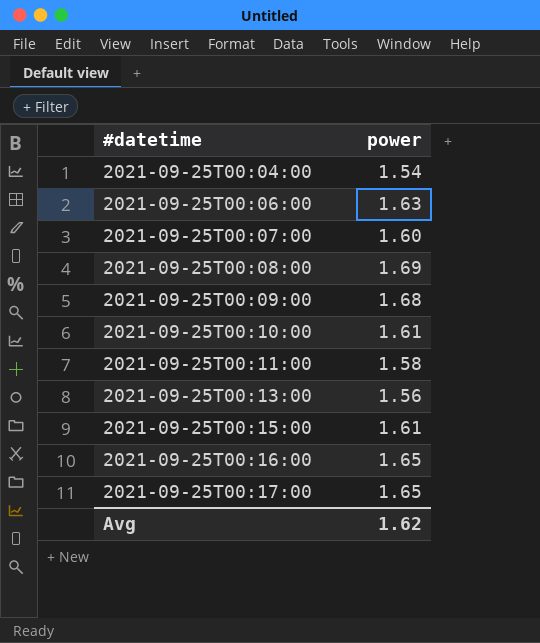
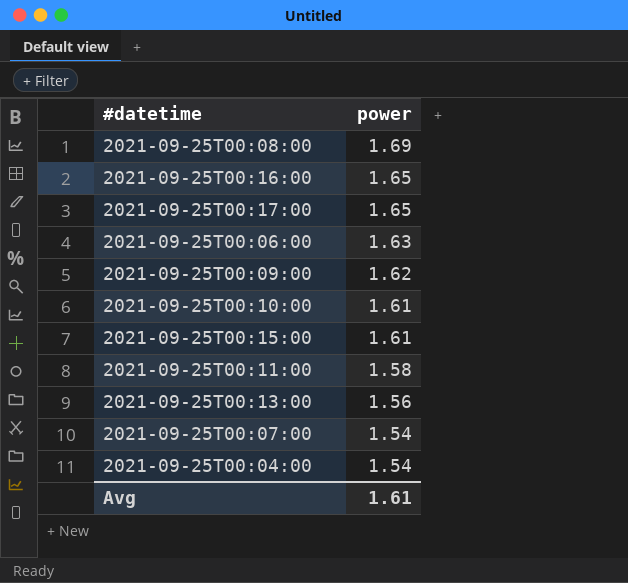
row order: #datetime ascending -> power descending
2021-09-25T00:09:00 | power: 1.68 -> 1.62
2021-09-25T00:07:00 | power: 1.60 -> 1.54
Avg | power: 1.62 -> 1.61

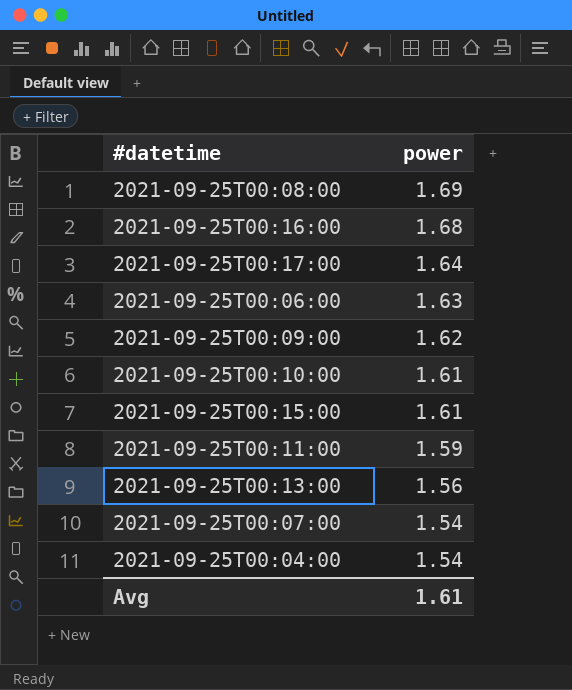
2021-09-25T00:16:00 | power: 1.65 -> 1.68
2021-09-25T00:17:00 | power: 1.65 -> 1.64
2021-09-25T00:11:00 | power: 1.58 -> 1.59

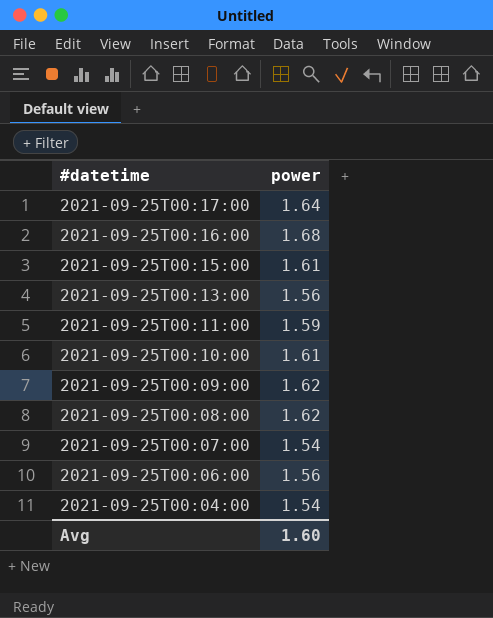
row order: power descending -> #datetime descending
2021-09-25T00:08:00 | power: 1.69 -> 1.62
2021-09-25T00:06:00 | power: 1.63 -> 1.56
Avg | power: 1.61 -> 1.60

